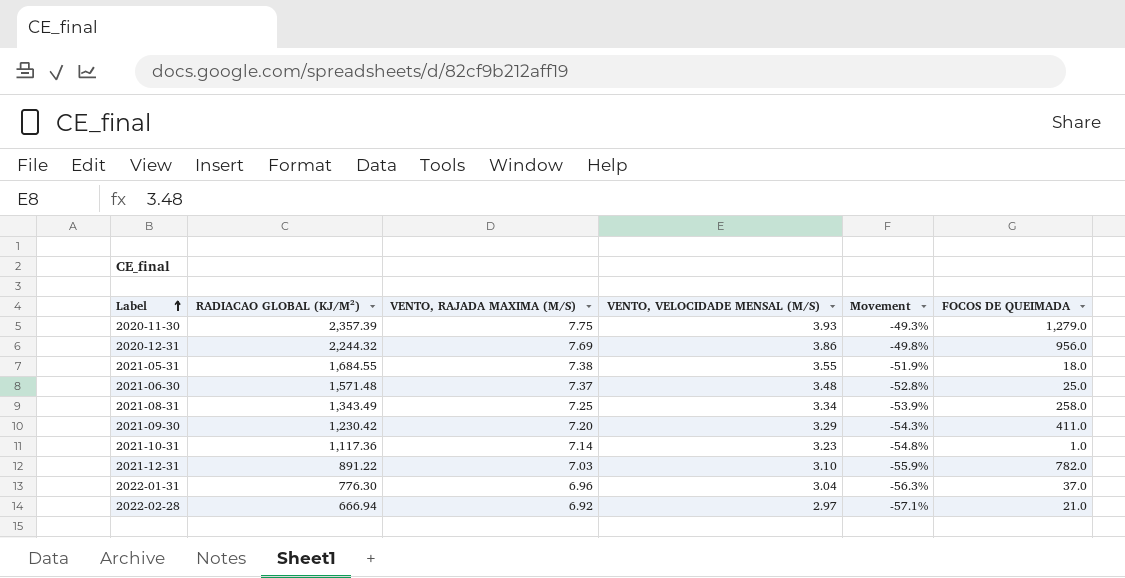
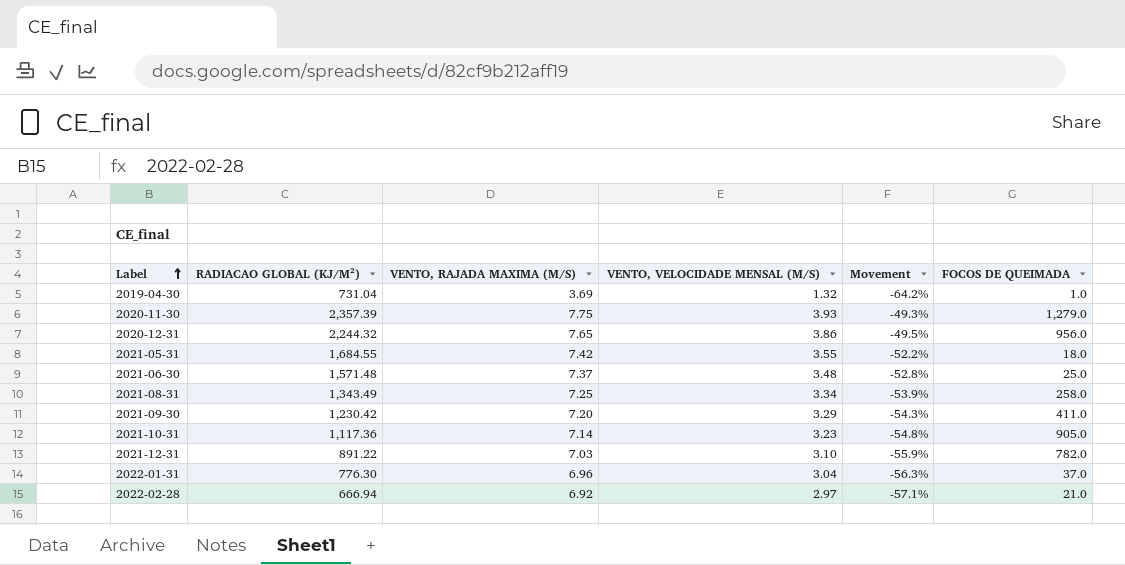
row 2019-04-30: none -> 731.04 | 3.69 | 1.32 | -64.2% | 1.0
2020-12-31 | VENTO, RAJADA MAXIMA (M/S): 7.69 -> 7.65
2020-12-31 | Movement: -49.8% -> -49.5%
2021-05-31 | VENTO, RAJADA MAXIMA (M/S): 7.38 -> 7.42
2021-05-31 | Movement: -51.9% -> -52.2%
2021-10-31 | FOCOS DE QUEIMADA: 1.0 -> 905.0

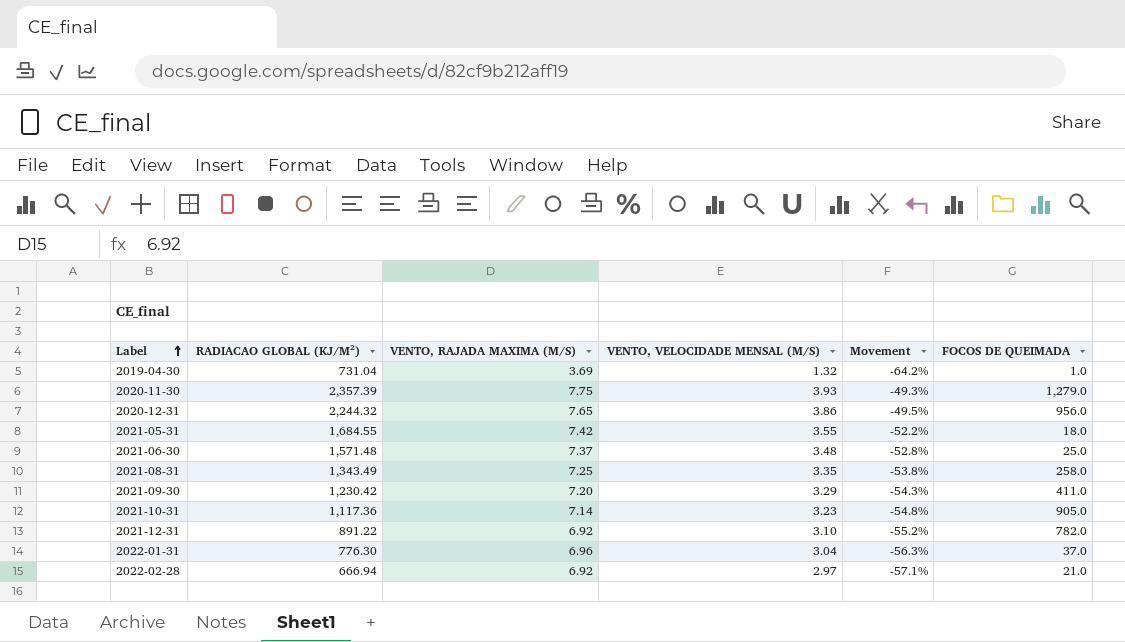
2021-08-31 | VENTO, VELOCIDADE MENSAL (M/S): 3.34 -> 3.35
2021-08-31 | Movement: -53.9% -> -53.8%
2021-12-31 | VENTO, RAJADA MAXIMA (M/S): 7.03 -> 6.92
2021-12-31 | Movement: -55.9% -> -55.2%

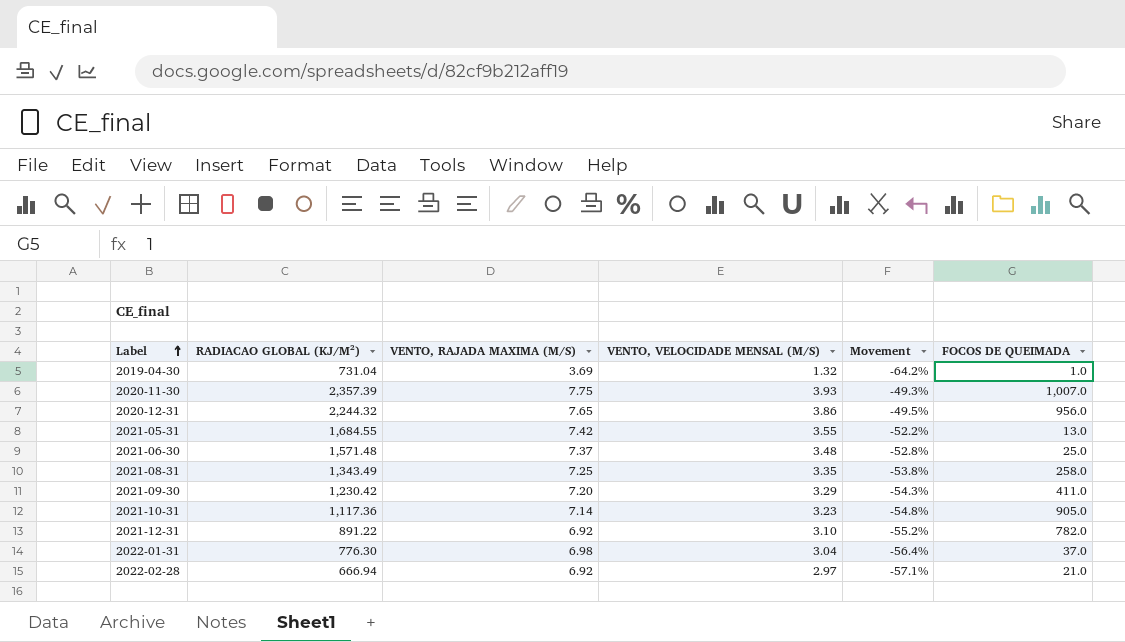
2020-11-30 | FOCOS DE QUEIMADA: 1,279.0 -> 1,007.0
2021-05-31 | FOCOS DE QUEIMADA: 18.0 -> 13.0
2022-01-31 | VENTO, RAJADA MAXIMA (M/S): 6.96 -> 6.98
2022-01-31 | Movement: -56.3% -> -56.4%

